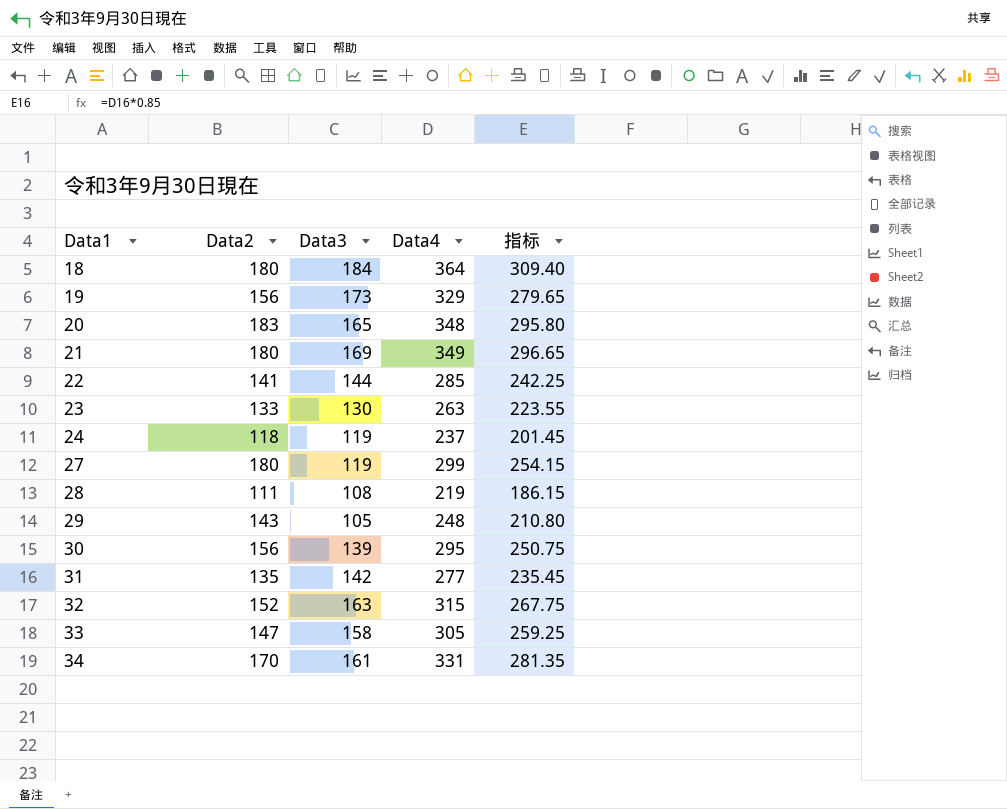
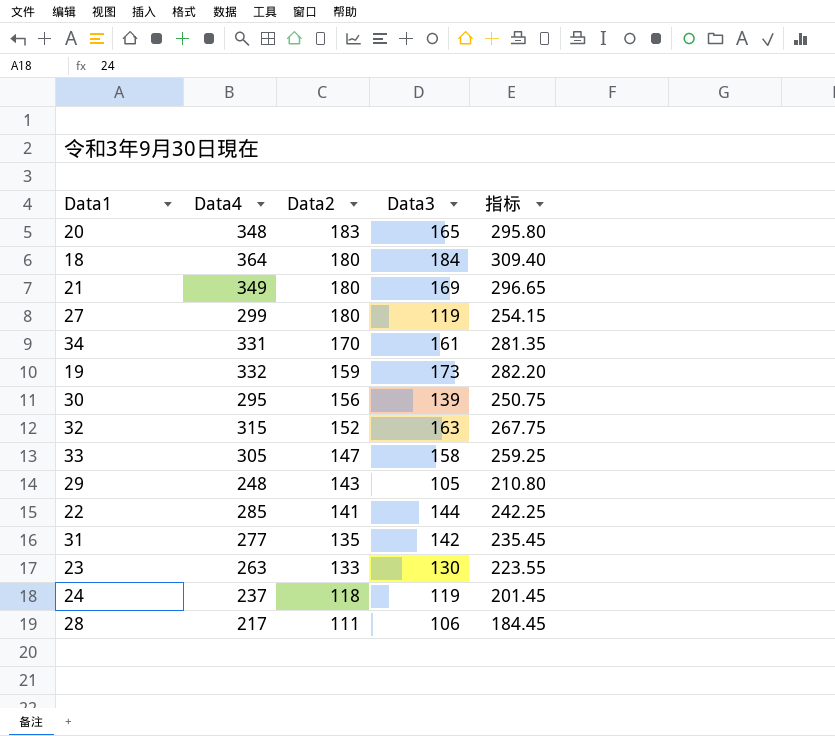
row order: Data1 ascending -> Data2 descending
column Data4 | position: 4 -> 2
19 | Data4: 329 -> 332
19 | Data2: 156 -> 159
19 | 指标: 279.65 -> 282.20
28 | Data4: 219 -> 217
28 | Data3: 108 -> 106
28 | 指标: 186.15 -> 184.45

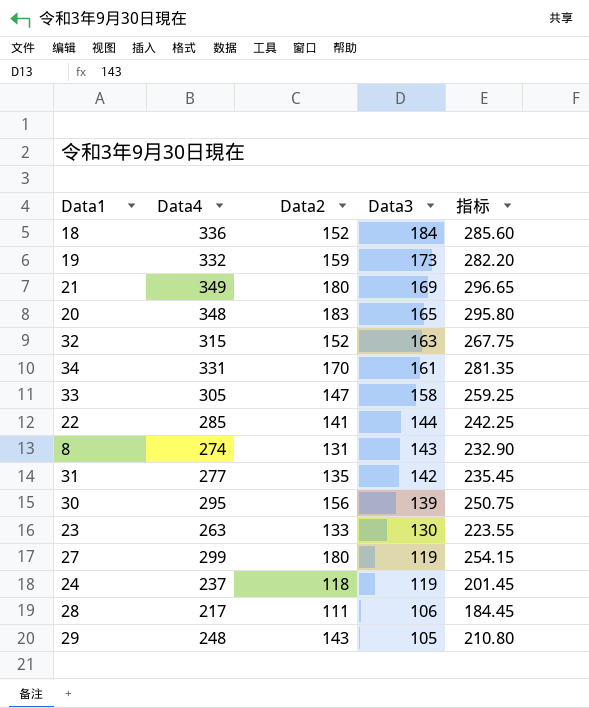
row order: Data2 descending -> Data3 descending
18 | Data4: 364 -> 336
18 | Data2: 180 -> 152
18 | 指标: 309.40 -> 285.60
row 8: none -> 274 | 131 | 143 | 232.90

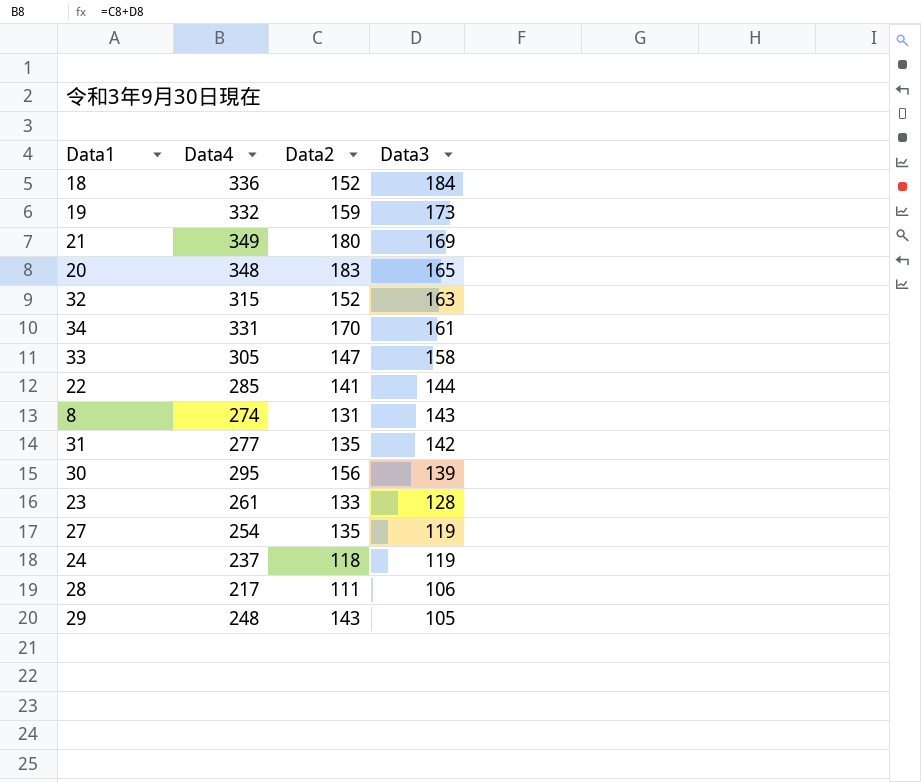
column 指标 | formula: [Data4] * 0.85 -> none
23 | Data4: 263 -> 261
23 | Data3: 130 -> 128
27 | Data4: 299 -> 254
27 | Data2: 180 -> 135

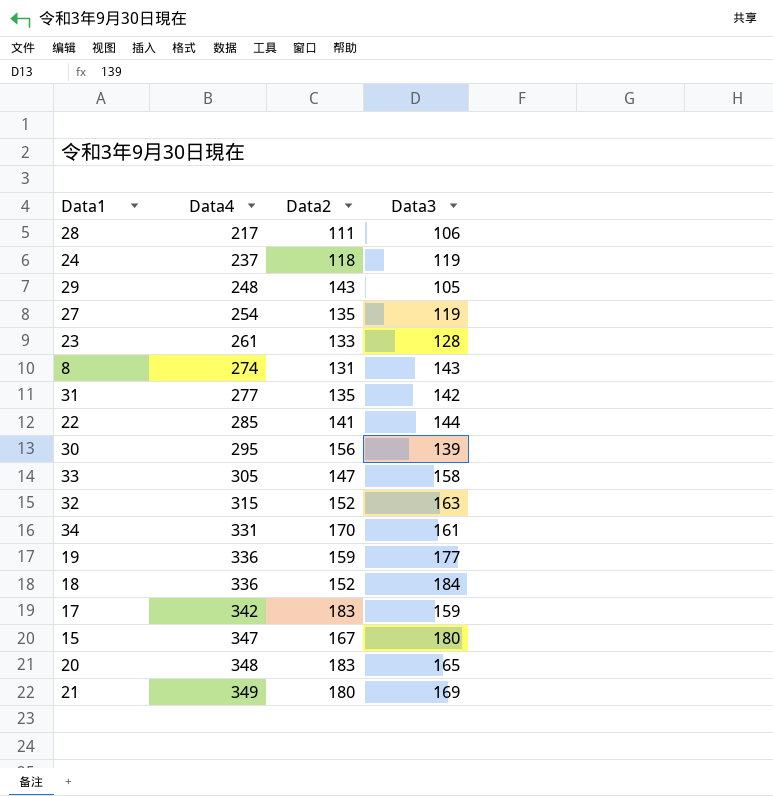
row order: Data3 descending -> Data4 ascending
19 | Data4: 332 -> 336
19 | Data3: 173 -> 177
row 17: none -> 342 | 183 | 159
row 15: none -> 347 | 167 | 180

